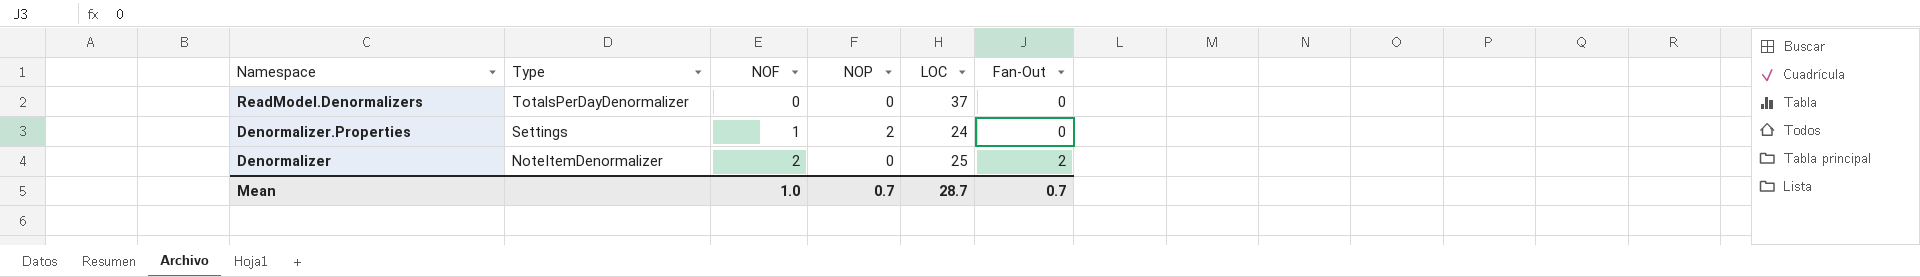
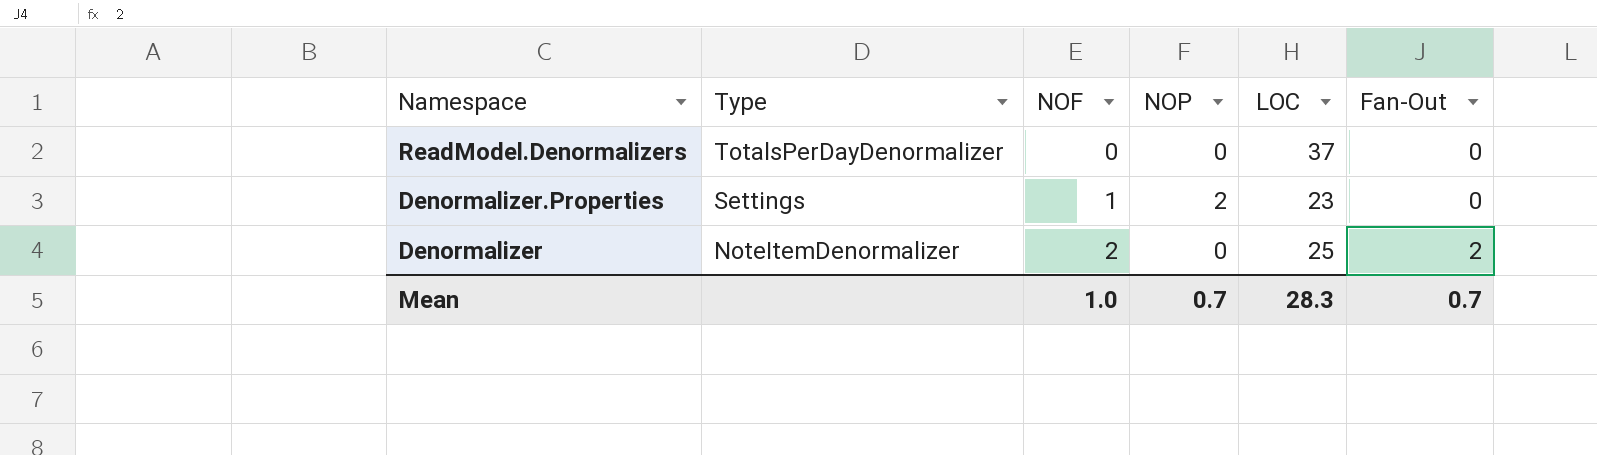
Denormalizer.Properties | LOC: 24 -> 23
Mean | LOC: 28.7 -> 28.3

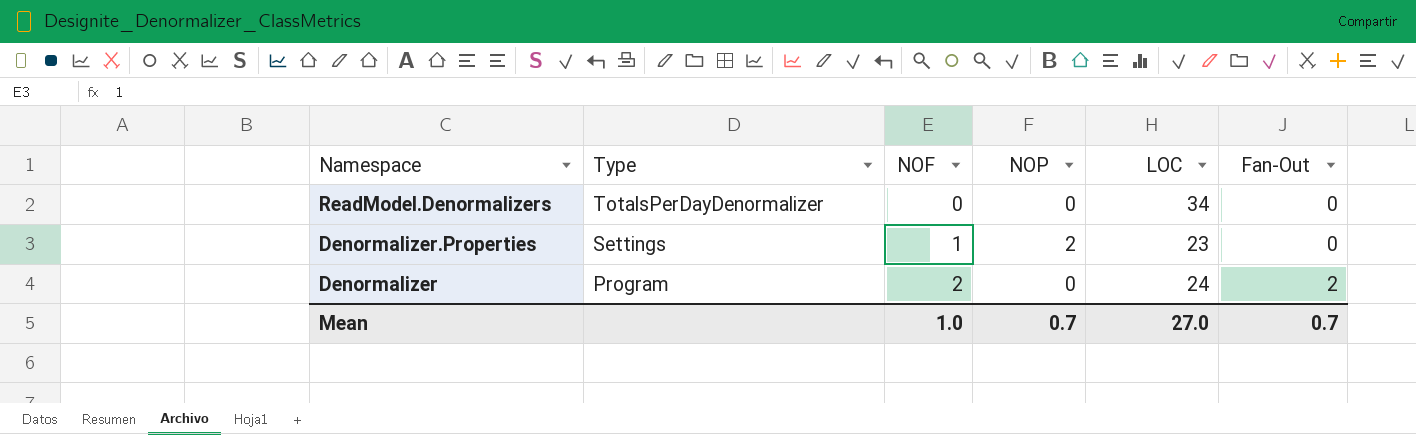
ReadModel.Denormalizers | LOC: 37 -> 34
Denormalizer | Type: NoteItemDenormalizer -> Program
Denormalizer | LOC: 25 -> 24
Mean | LOC: 28.3 -> 27.0

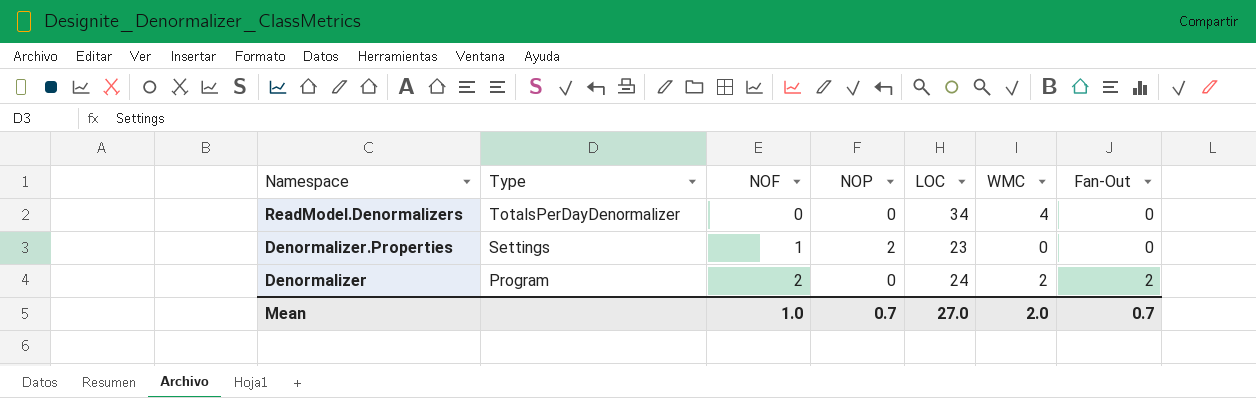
column WMC | position: none -> 6

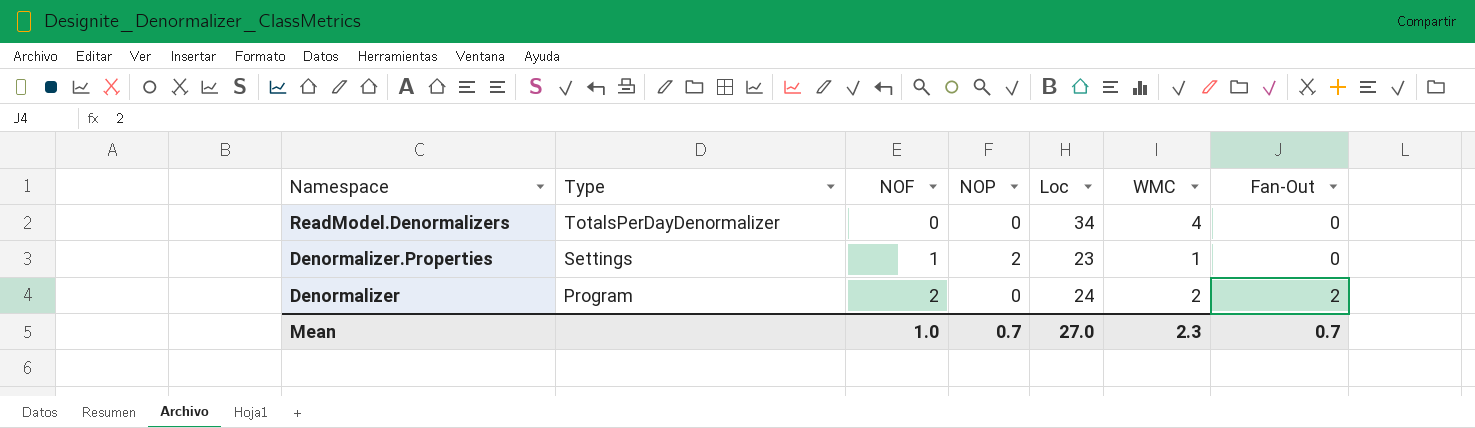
column name: LOC -> Loc
Denormalizer.Properties | WMC: 0 -> 1
Mean | WMC: 2.0 -> 2.3

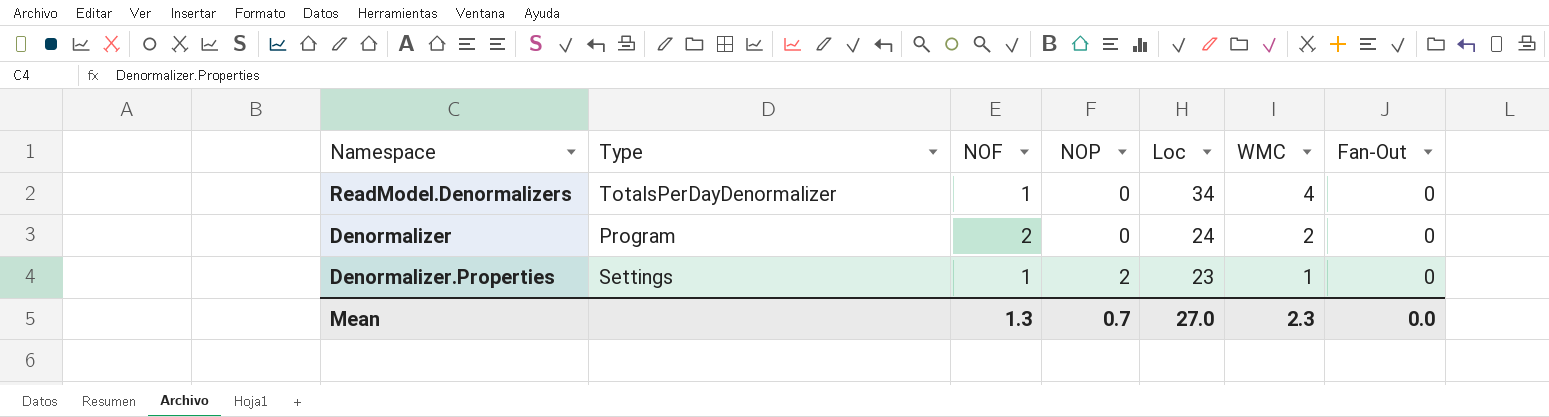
row order: Namespace descending -> NOP ascending
ReadModel.Denormalizers | NOF: 0 -> 1
Denormalizer | Fan-Out: 2 -> 0
Mean | NOF: 1.0 -> 1.3
Mean | Fan-Out: 0.7 -> 0.0

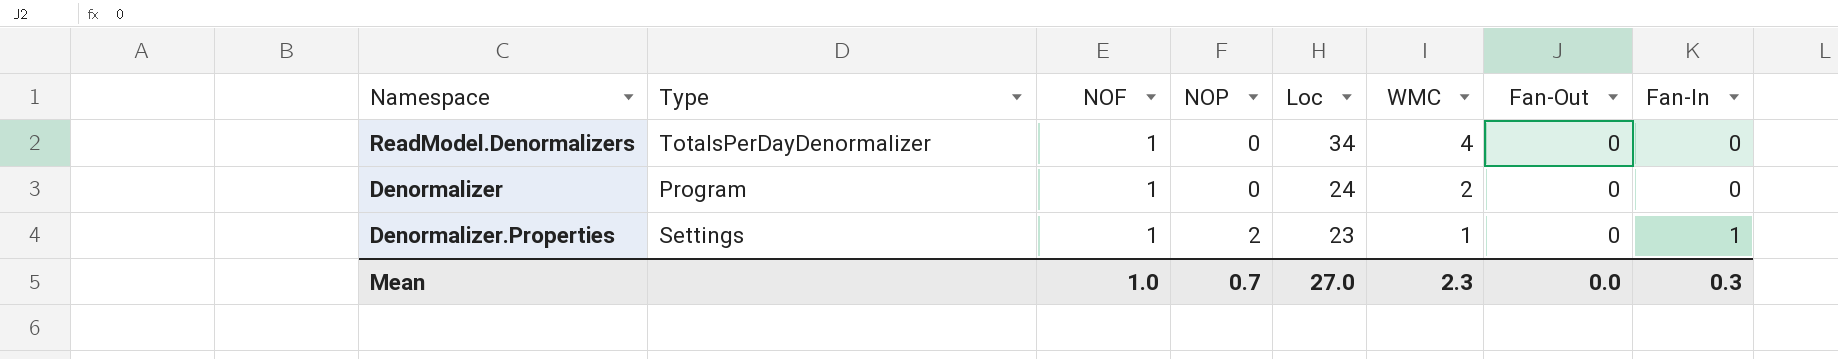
column Fan-In | position: none -> 8
Denormalizer | NOF: 2 -> 1
Mean | NOF: 1.3 -> 1.0

